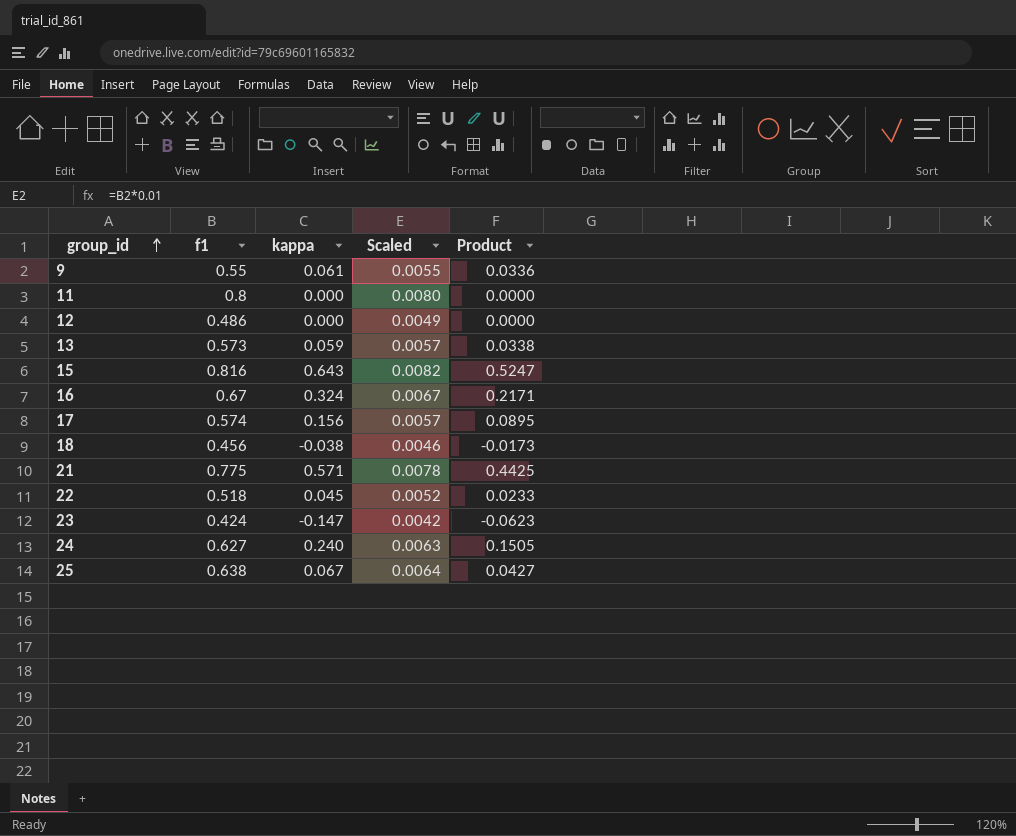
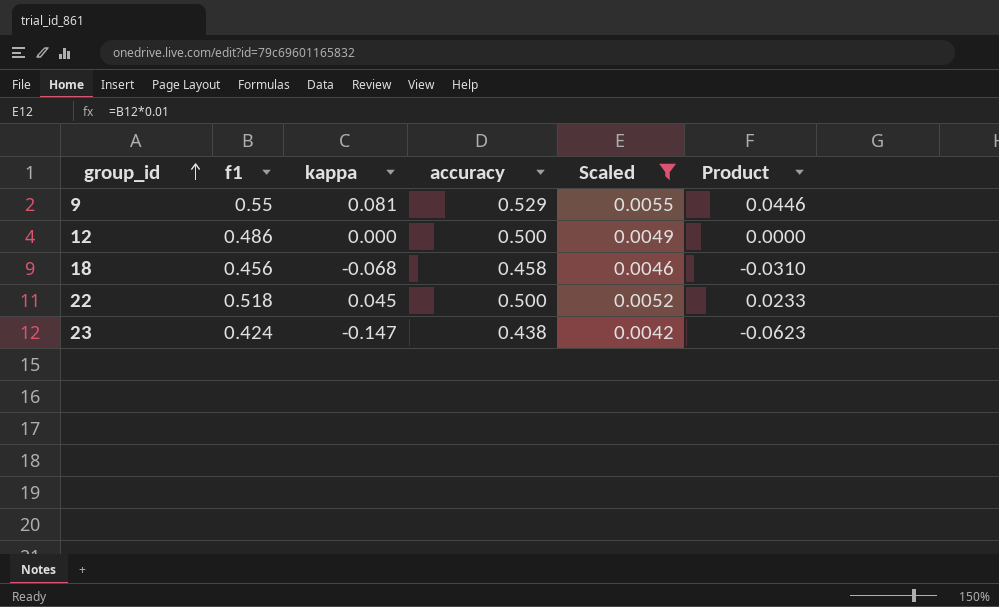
filter: none -> Scaled <= 0.0055
column accuracy | position: none -> 4
9 | kappa: 0.061 -> 0.081
9 | Product: 0.0336 -> 0.0446
18 | kappa: -0.038 -> -0.068
18 | Product: -0.0173 -> -0.0310

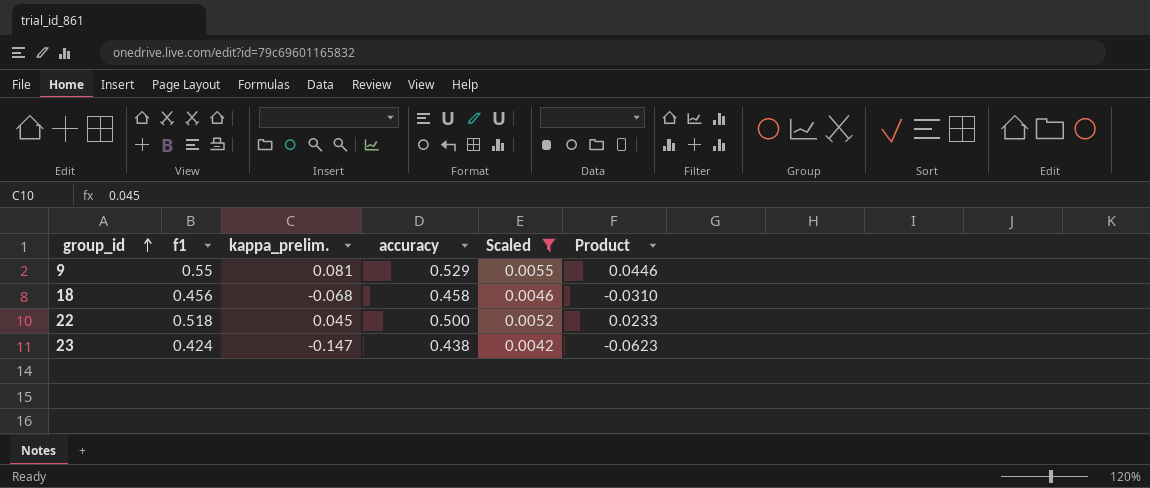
column name: kappa -> kappa_prelim.
row 12: 0.486 | 0.000 | 0.500 | 0.0049 | 0.0000 -> none

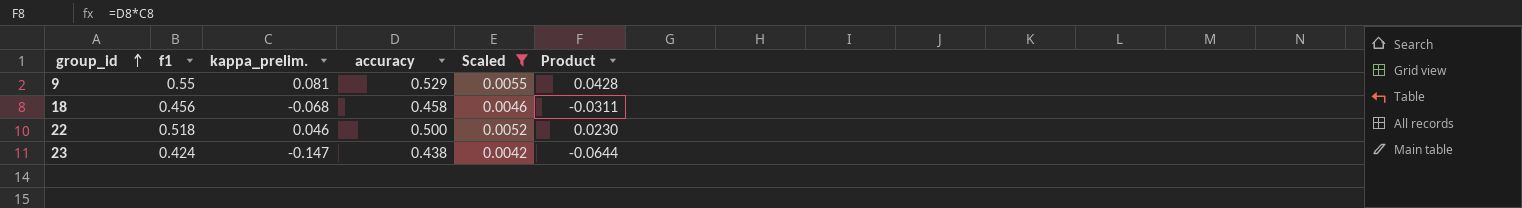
column Product | formula: [f1] * [kappa_prelim.] -> [kappa_prelim.] * [accuracy]
22 | kappa_prelim.: 0.045 -> 0.046

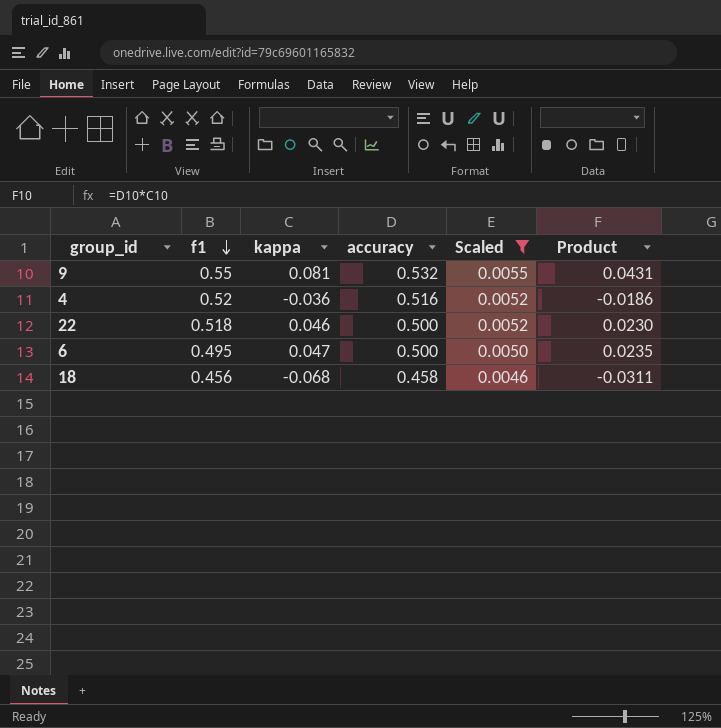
row order: group_id ascending -> f1 descending
column name: kappa_prelim. -> kappa
row 23: 0.424 | -0.147 | 0.438 | 0.0042 | -0.0644 -> none
9 | accuracy: 0.529 -> 0.532
9 | Product: 0.0428 -> 0.0431
row 4: none -> 0.52 | -0.036 | 0.516 | 0.0052 | -0.0186
row 6: none -> 0.495 | 0.047 | 0.500 | 0.0050 | 0.0235

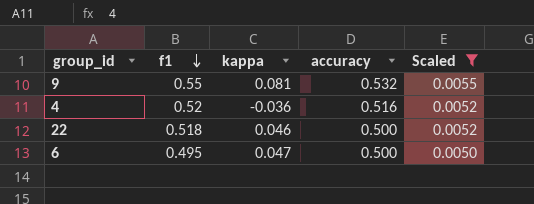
column Product | formula: [kappa] * [accuracy] -> none
row 18: 0.456 | -0.068 | 0.458 | 0.0046 | -0.0311 -> none

